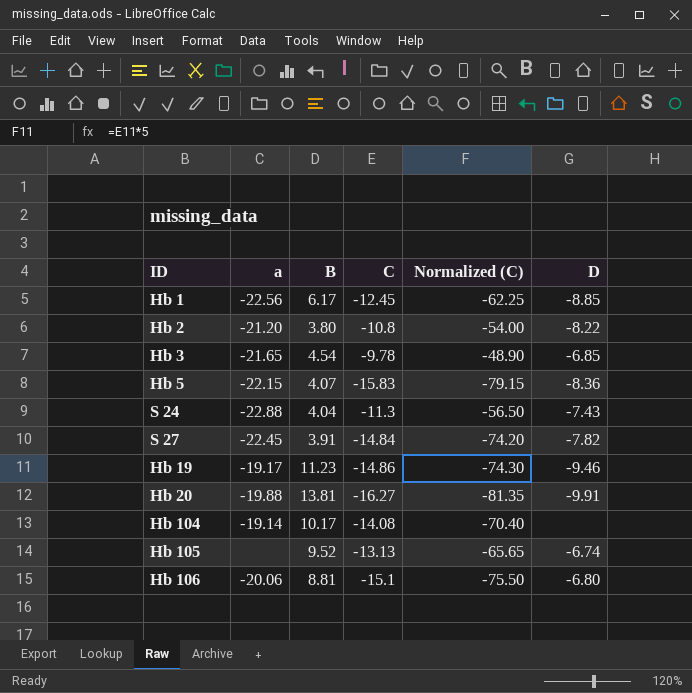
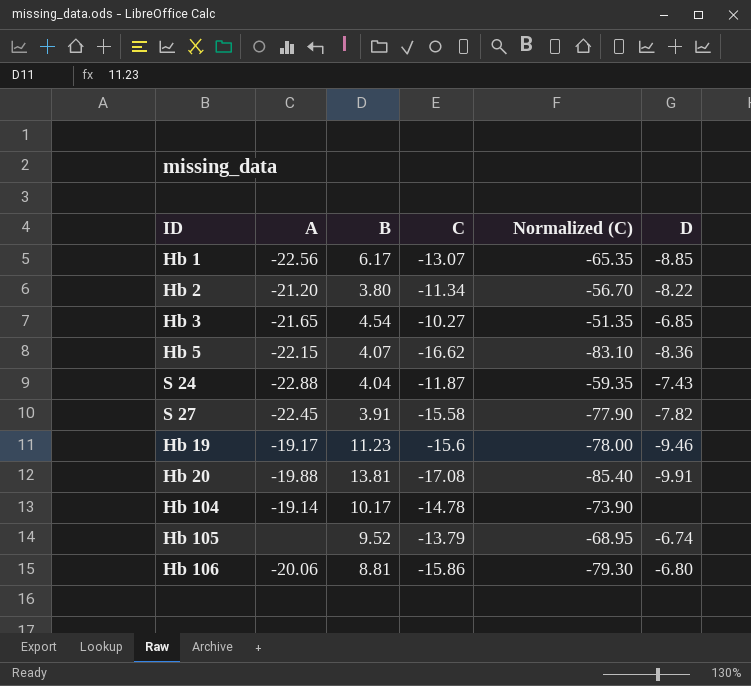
column name: a -> A
Hb 1 | C: -12.45 -> -13.07
Hb 1 | Normalized (C): -62.25 -> -65.35
Hb 2 | C: -10.8 -> -11.34
Hb 2 | Normalized (C): -54.00 -> -56.70
Hb 3 | C: -9.78 -> -10.27
Hb 3 | Normalized (C): -48.90 -> -51.35
Hb 5 | C: -15.83 -> -16.62
Hb 5 | Normalized (C): -79.15 -> -83.10
S 24 | C: -11.3 -> -11.87
S 24 | Normalized (C): -56.50 -> -59.35
S 27 | C: -14.84 -> -15.58
S 27 | Normalized (C): -74.20 -> -77.90
Hb 19 | C: -14.86 -> -15.6
Hb 19 | Normalized (C): -74.30 -> -78.00
Hb 20 | C: -16.27 -> -17.08
Hb 20 | Normalized (C): -81.35 -> -85.40
Hb 104 | C: -14.08 -> -14.78
Hb 104 | Normalized (C): -70.40 -> -73.90
Hb 105 | C: -13.13 -> -13.79
Hb 105 | Normalized (C): -65.65 -> -68.95
Hb 106 | C: -15.1 -> -15.86
Hb 106 | Normalized (C): -75.50 -> -79.30

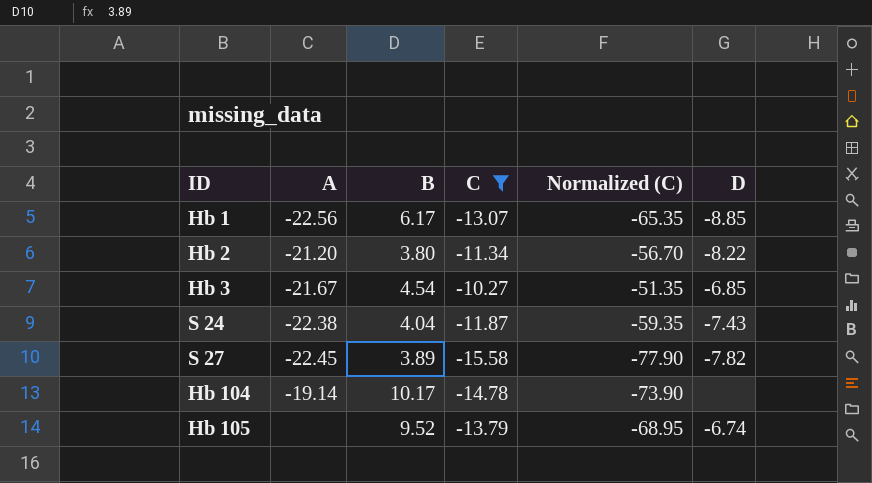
filter: none -> C >= -15.58
Hb 3 | A: -21.65 -> -21.67
S 24 | A: -22.88 -> -22.38
S 27 | B: 3.91 -> 3.89

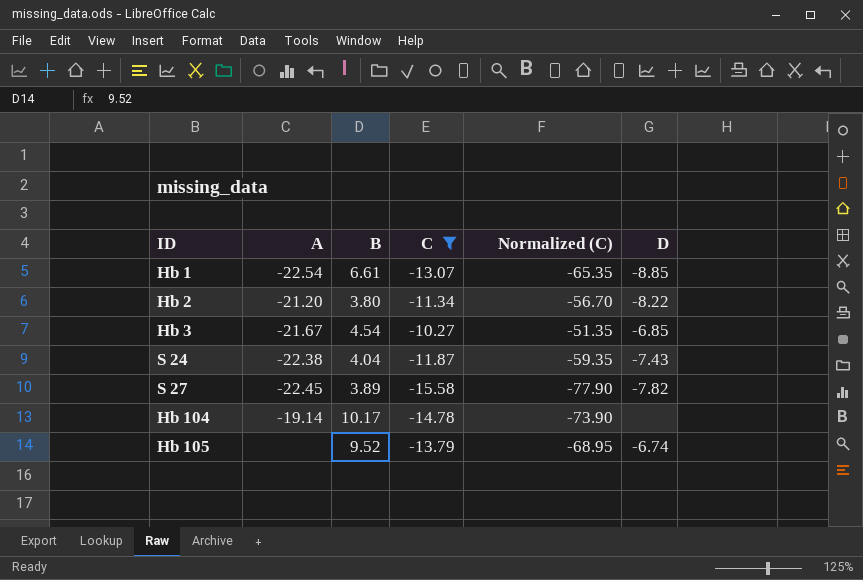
Hb 1 | A: -22.56 -> -22.54
Hb 1 | B: 6.17 -> 6.61

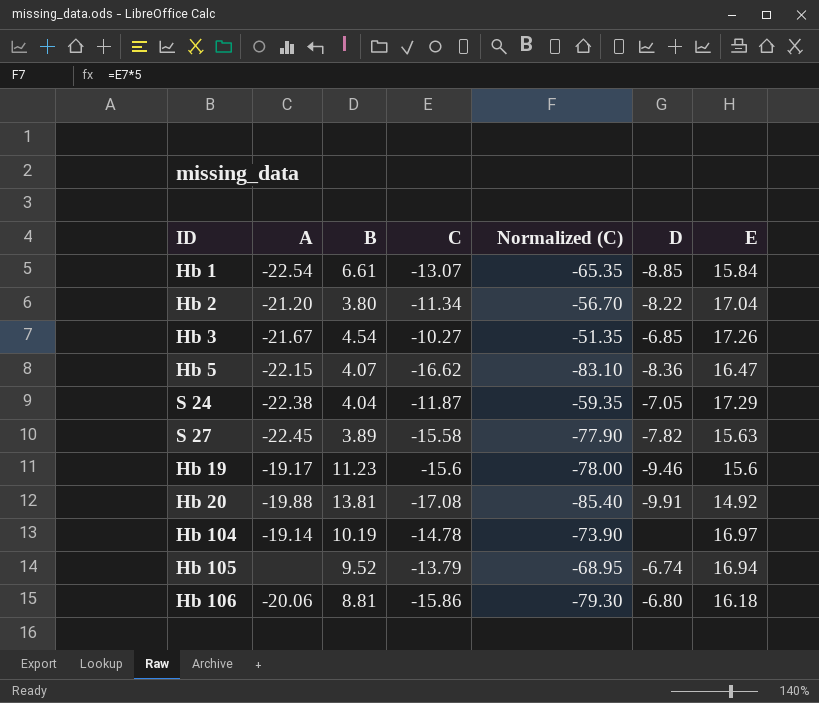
filter: C >= -15.58 -> none
column E | position: none -> 7
S 24 | D: -7.43 -> -7.05
Hb 104 | B: 10.17 -> 10.19

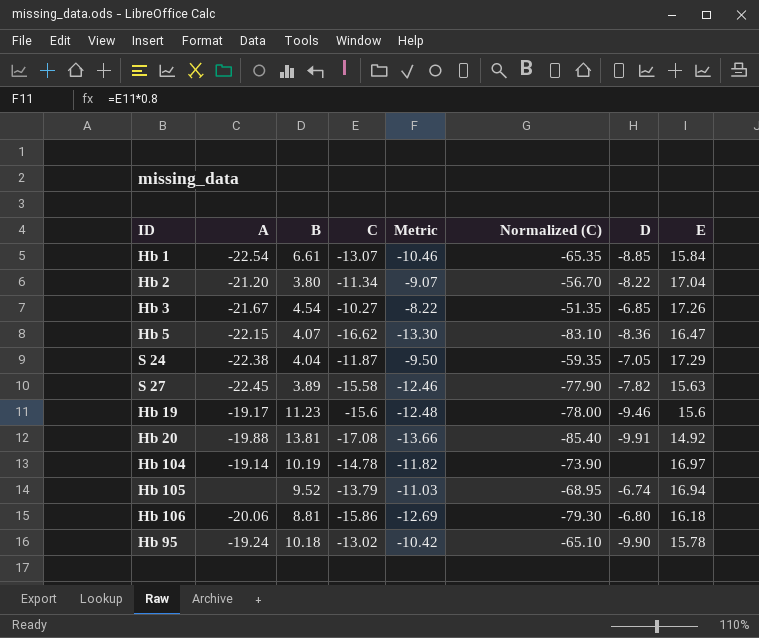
column Metric | formula: none -> [C] * 0.8
row Hb 95: none -> -19.24 | 10.18 | -13.02 | -10.42 | -65.10 | -9.90 | 15.78

